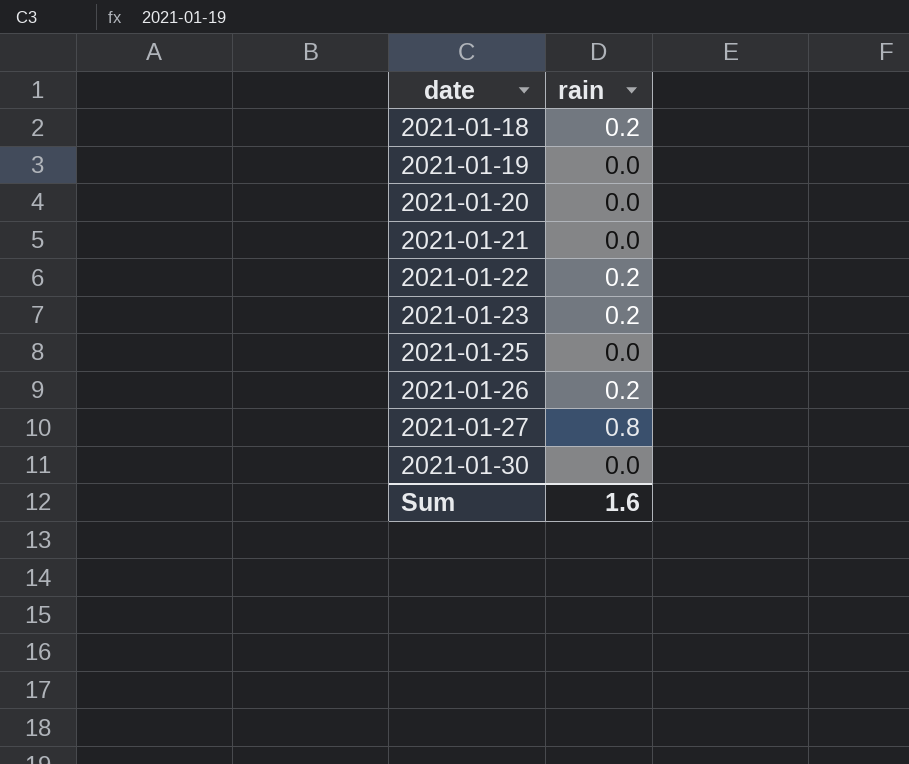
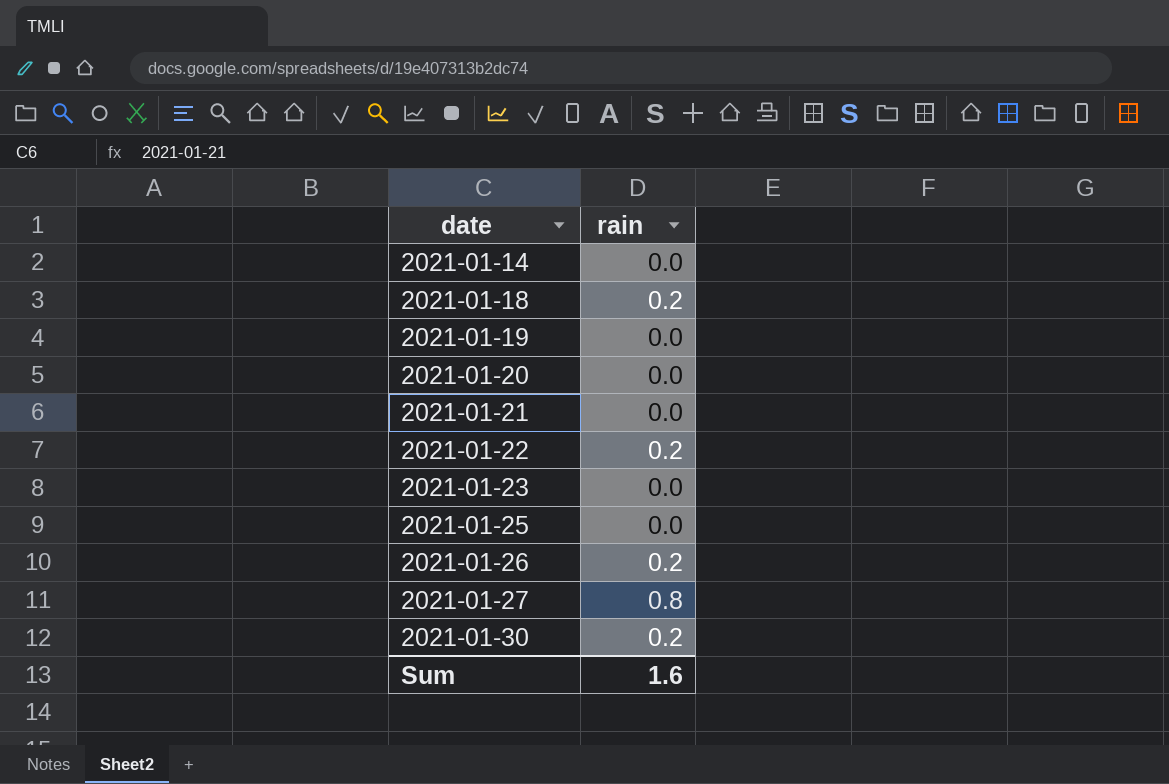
row 2021-01-14: none -> 0.0
2021-01-23 | rain: 0.2 -> 0.0
2021-01-30 | rain: 0.0 -> 0.2

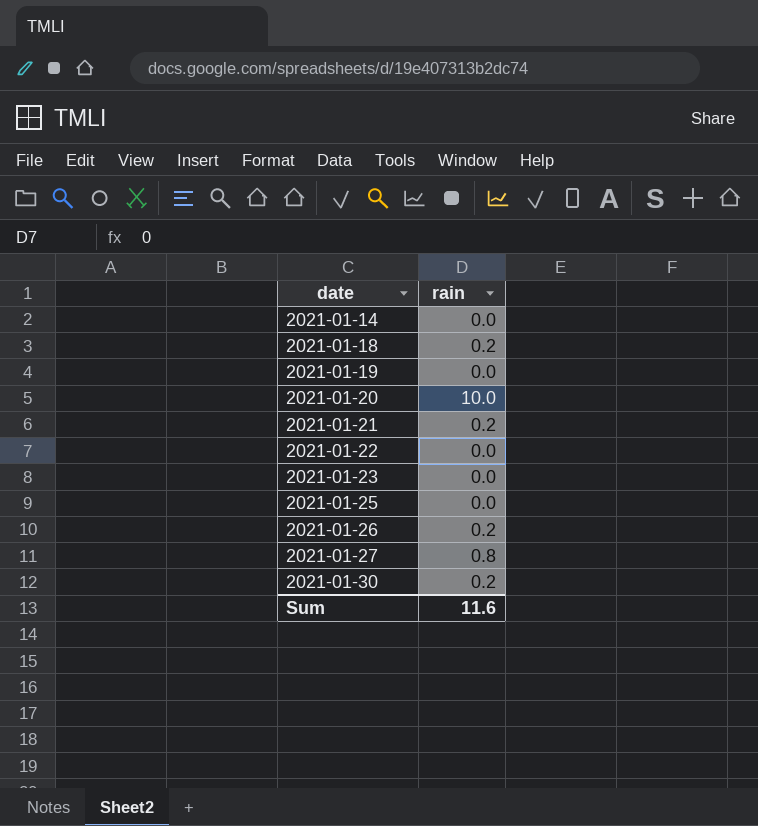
2021-01-20 | rain: 0.0 -> 10.0
2021-01-21 | rain: 0.0 -> 0.2
2021-01-22 | rain: 0.2 -> 0.0
Sum | rain: 1.6 -> 11.6

